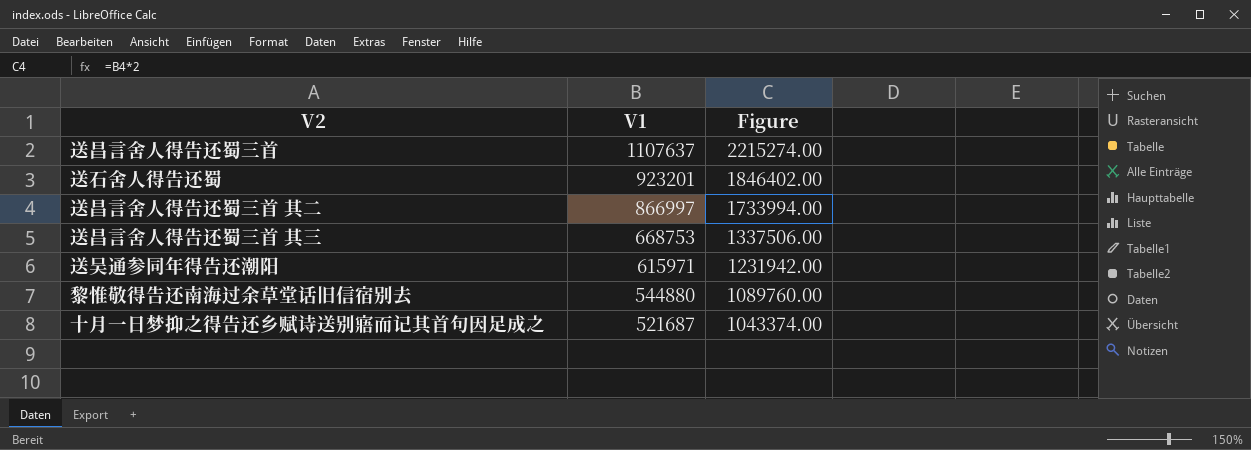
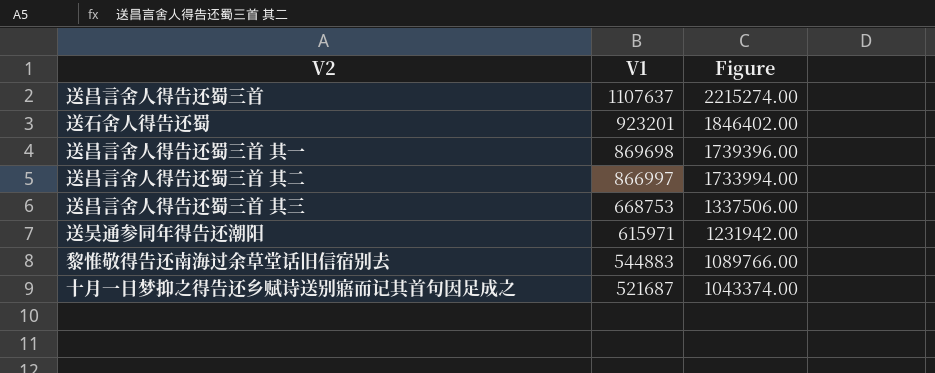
row 送昌言舍人得告还蜀三首 其一: none -> 869698 | 1739396.00
黎惟敬得告还南海过余草堂话旧信宿别去 | V1: 544880 -> 544883
黎惟敬得告还南海过余草堂话旧信宿别去 | Figure: 1089760.00 -> 1089766.00

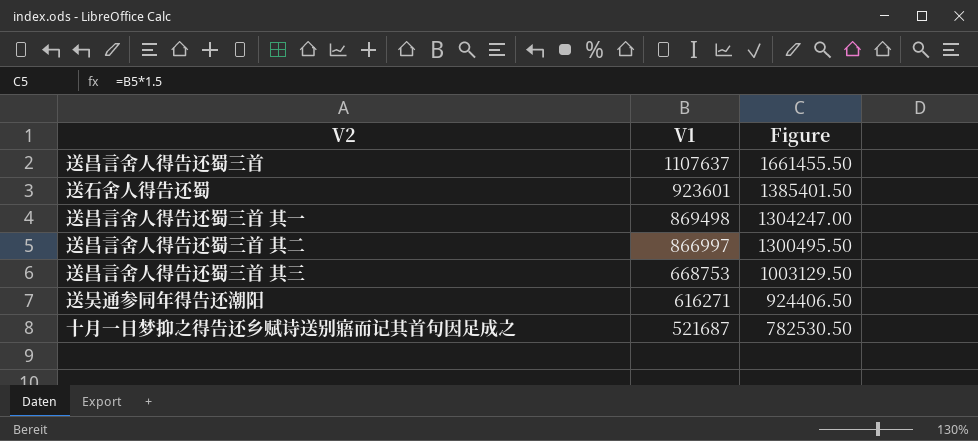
column Figure | formula: [V1] * 2 -> [V1] * 1.5
row 黎惟敬得告还南海过余草堂话旧信宿别去: 544883 | 1089766.00 -> none
送石舍人得告还蜀 | V1: 923201 -> 923601
送昌言舍人得告还蜀三首 其一 | V1: 869698 -> 869498
送吴通参同年得告还潮阳 | V1: 615971 -> 616271

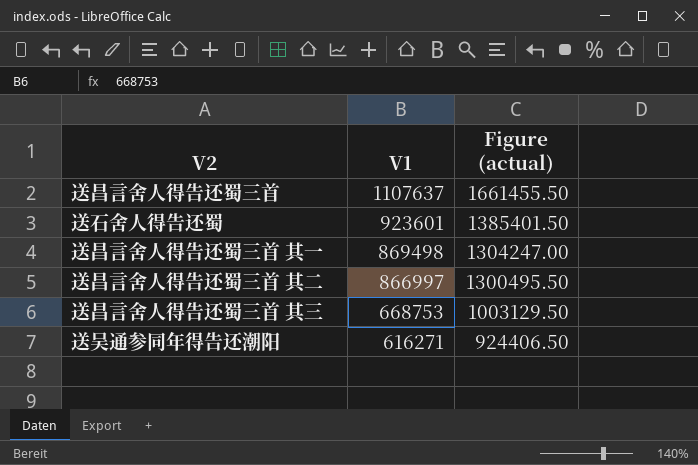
column name: Figure -> Figure (actual)
row 十月一日梦抑之得告还乡赋诗送别寤而记其首句因足成之: 521687 | 782530.50 -> none

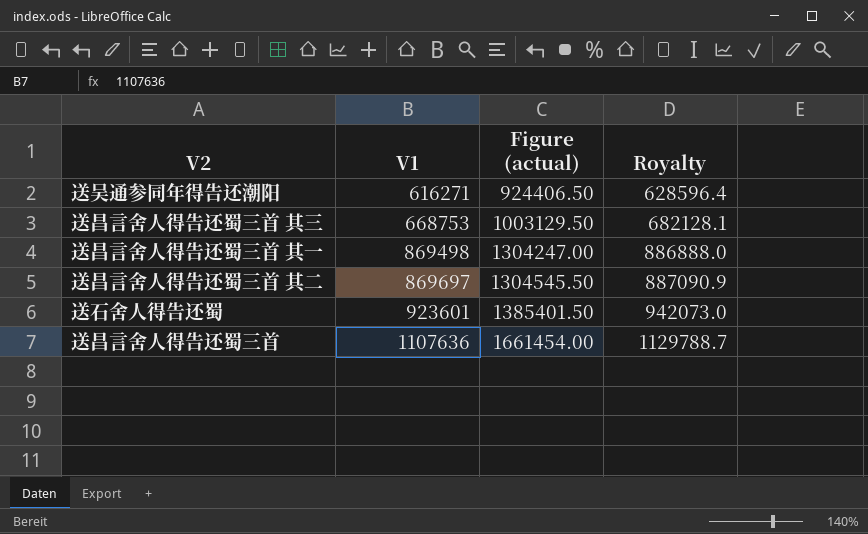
row order: V1 descending -> V1 ascending
column Royalty | formula: none -> [V1] * 1.02
送昌言舍人得告还蜀三首 其二 | V1: 866997 -> 869697
送昌言舍人得告还蜀三首 其二 | Figure (actual): 1300495.50 -> 1304545.50
送昌言舍人得告还蜀三首 | V1: 1107637 -> 1107636
送昌言舍人得告还蜀三首 | Figure (actual): 1661455.50 -> 1661454.00

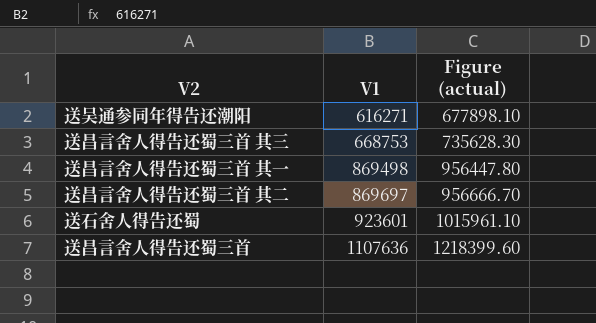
column Royalty | formula: [V1] * 1.02 -> none
column Figure (actual) | formula: [V1] * 1.5 -> [V1] * 1.1

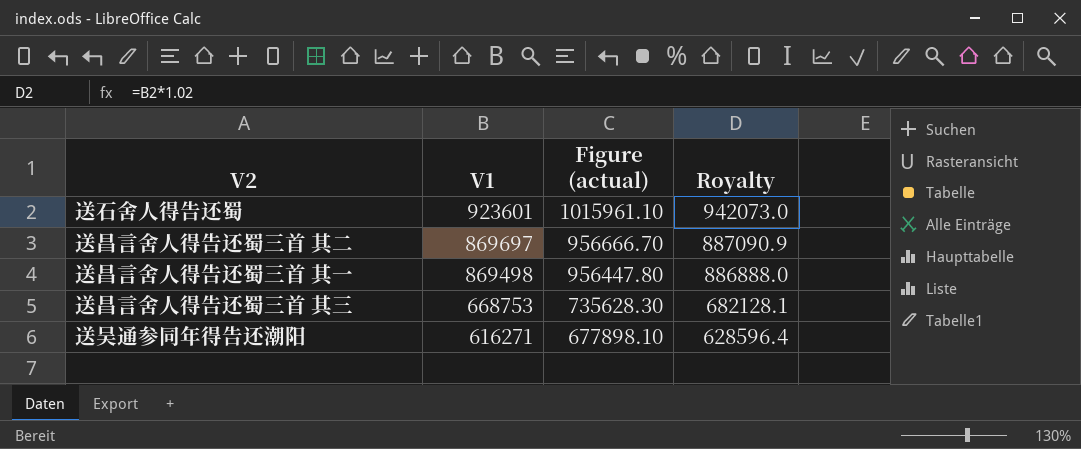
row order: V1 ascending -> V1 descending
column Royalty | formula: none -> [V1] * 1.02
row 送昌言舍人得告还蜀三首: 1107636 | 1218399.60 -> none

